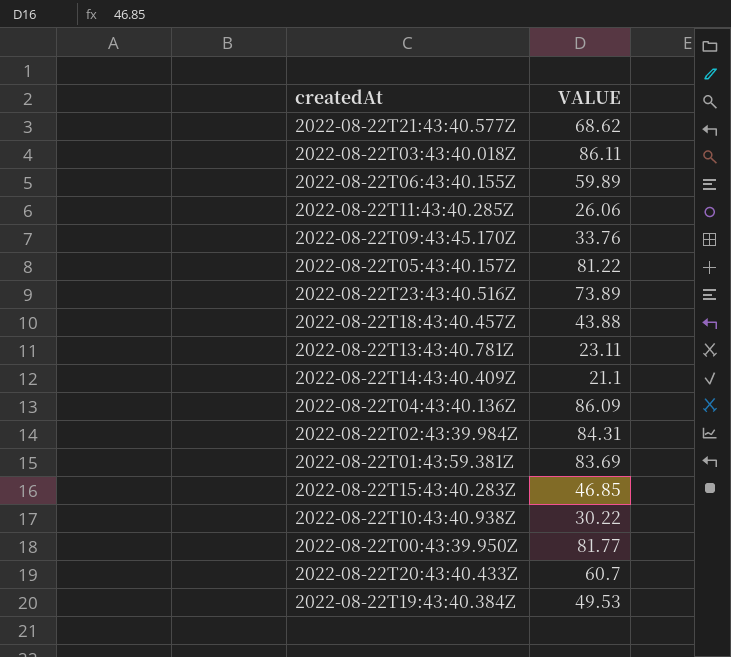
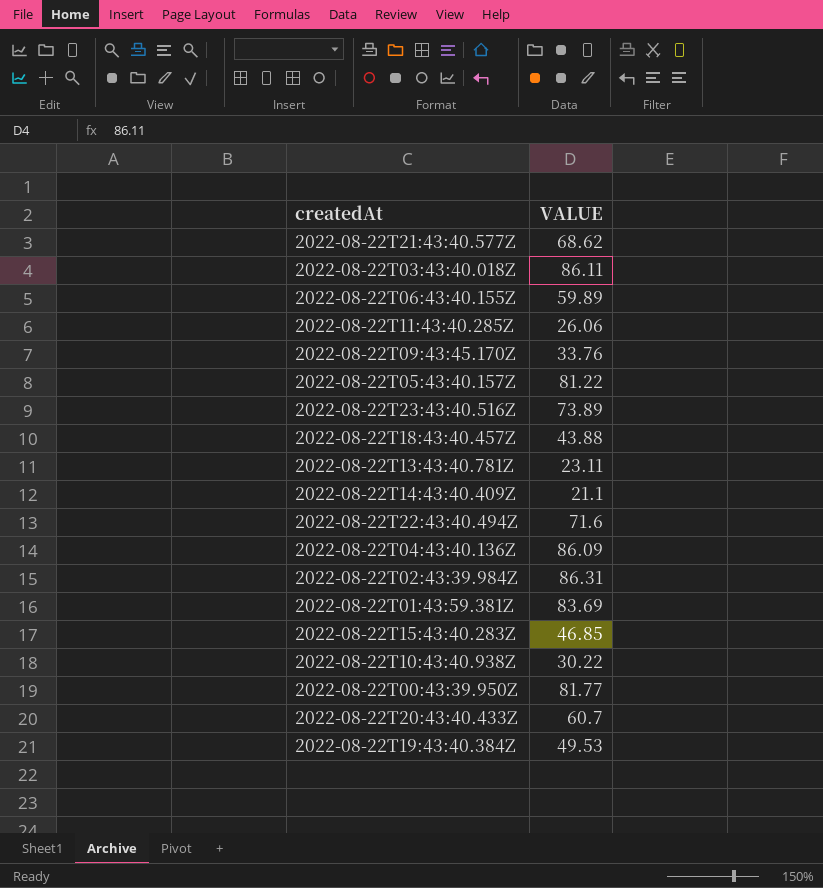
row 2022-08-22T22:43:40.494Z: none -> 71.6
2022-08-22T02:43:39.984Z | VALUE: 84.31 -> 86.31

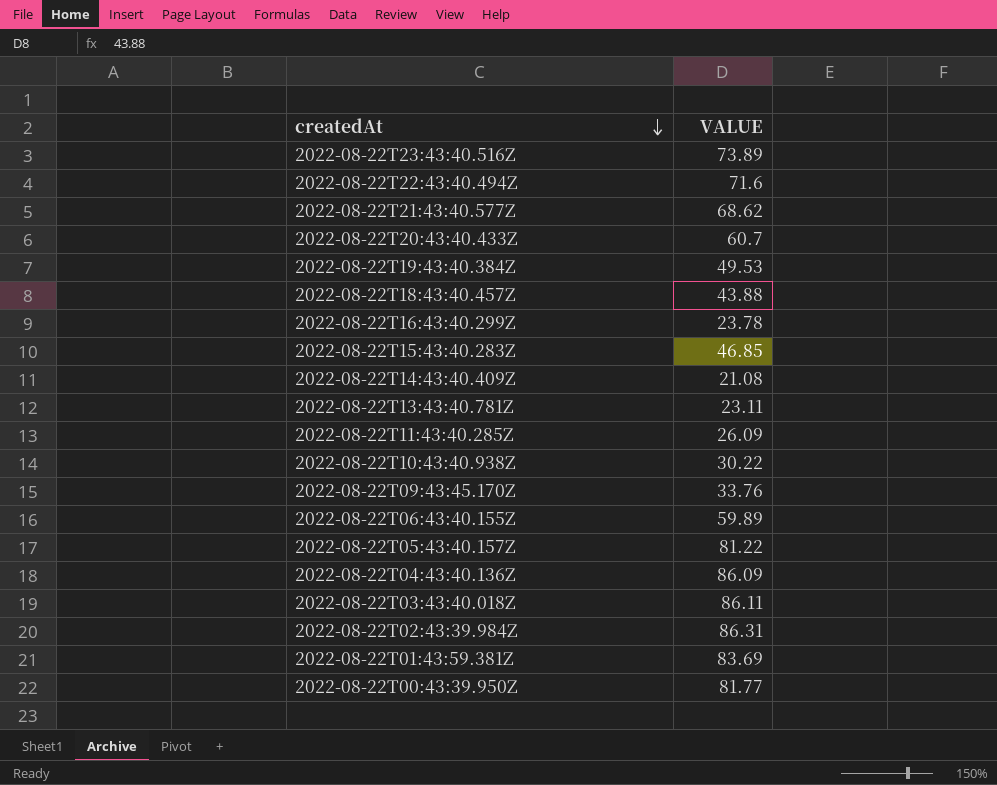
row order: none -> createdAt descending
row 2022-08-22T16:43:40.299Z: none -> 23.78
2022-08-22T14:43:40.409Z | VALUE: 21.1 -> 21.08
2022-08-22T11:43:40.285Z | VALUE: 26.06 -> 26.09

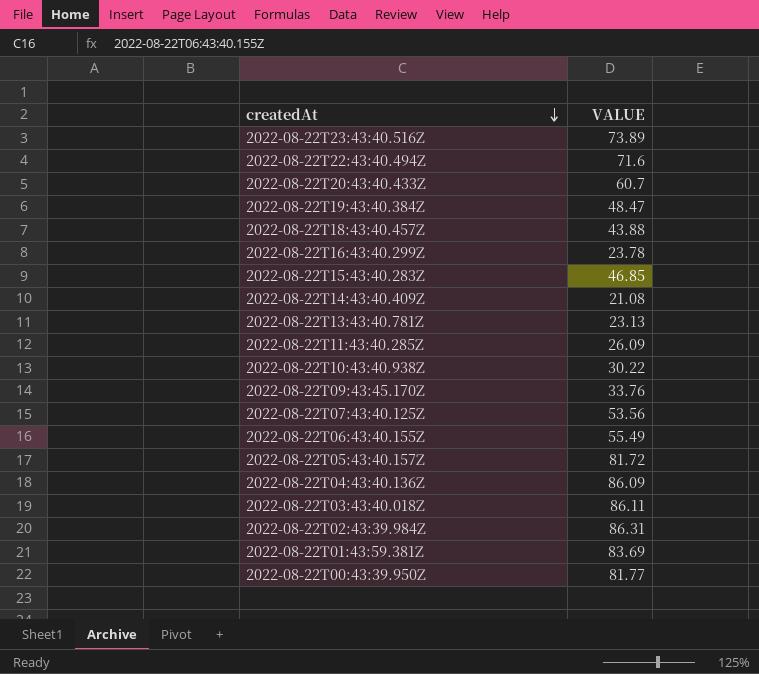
row 2022-08-22T21:43:40.577Z: 68.62 -> none
2022-08-22T19:43:40.384Z | VALUE: 49.53 -> 48.47
2022-08-22T13:43:40.781Z | VALUE: 23.11 -> 23.13
row 2022-08-22T07:43:40.125Z: none -> 53.56
2022-08-22T06:43:40.155Z | VALUE: 59.89 -> 55.49
2022-08-22T05:43:40.157Z | VALUE: 81.22 -> 81.72

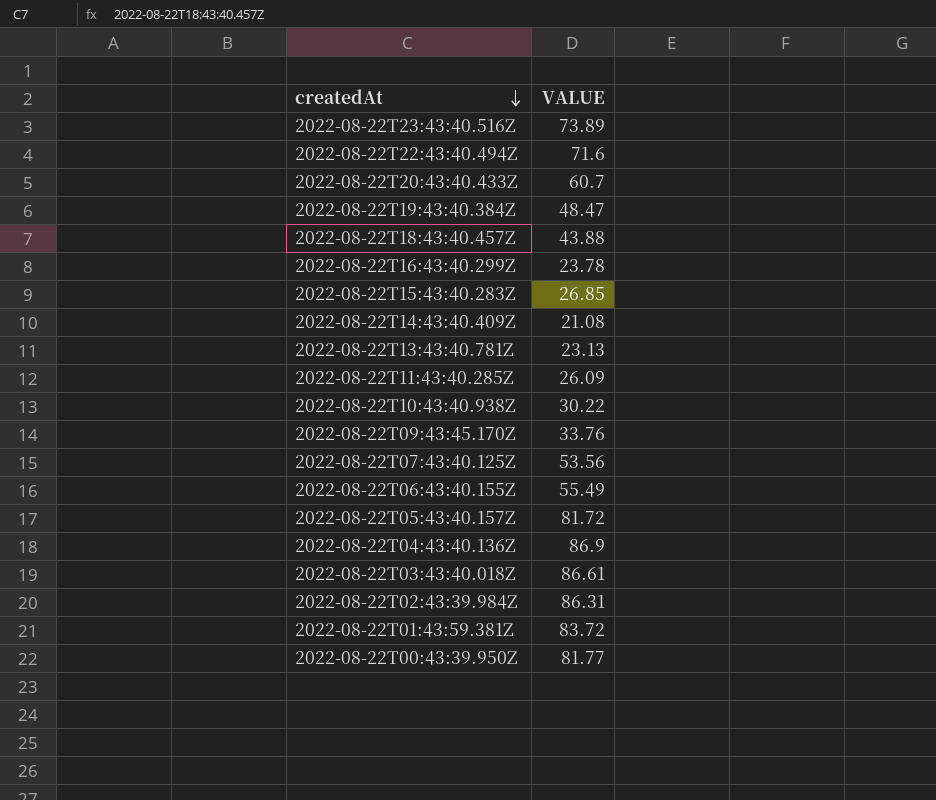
2022-08-22T15:43:40.283Z | VALUE: 46.85 -> 26.85
2022-08-22T04:43:40.136Z | VALUE: 86.09 -> 86.9
2022-08-22T03:43:40.018Z | VALUE: 86.11 -> 86.61
2022-08-22T01:43:59.381Z | VALUE: 83.69 -> 83.72

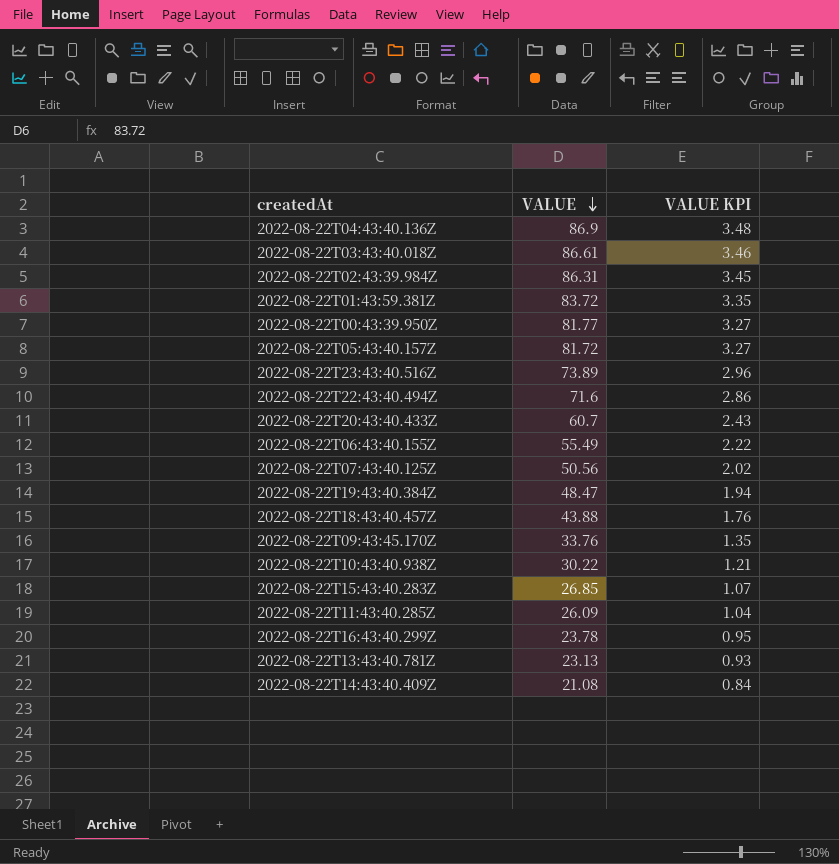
row order: createdAt descending -> VALUE descending
column VALUE KPI | formula: none -> [VALUE] * 0.04
2022-08-22T07:43:40.125Z | VALUE: 53.56 -> 50.56

